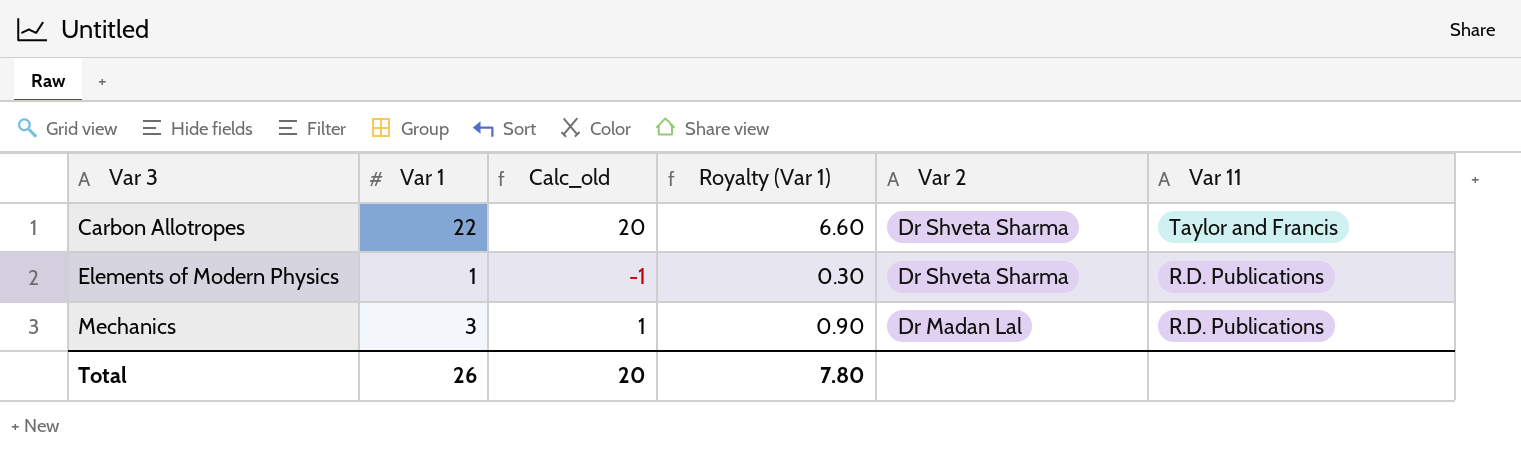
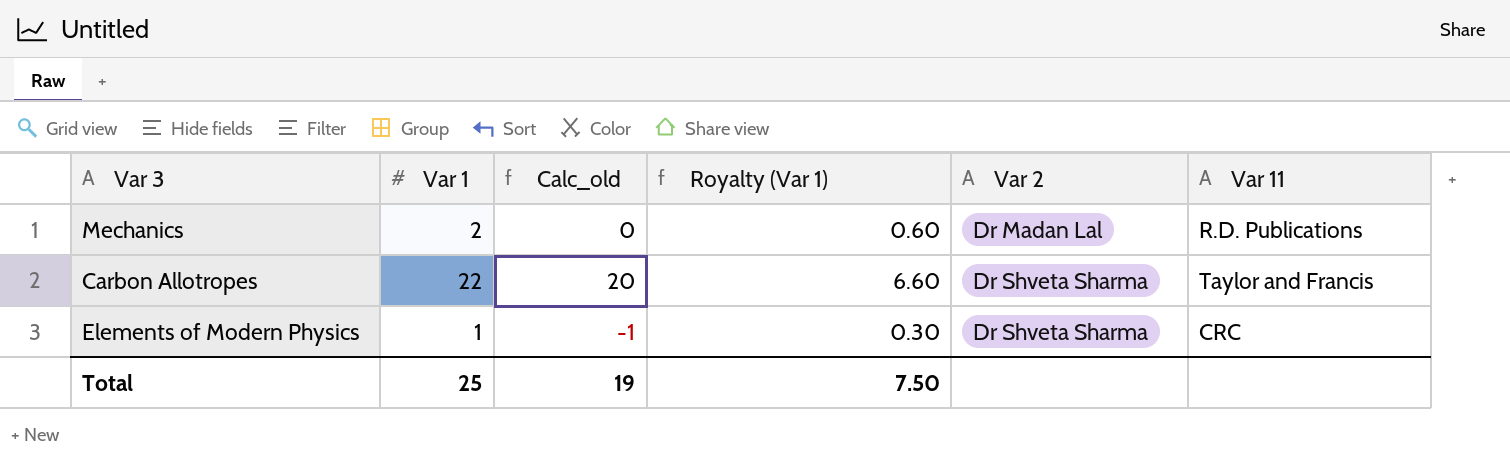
row order: Var 3 ascending -> Var 2 ascending
Mechanics | Var 1: 3 -> 2
Mechanics | Calc_old: 1 -> 0
Mechanics | Royalty (Var 1): 0.90 -> 0.60
Elements of Modern Physics | Var 11: R.D. Publications -> CRC
Total | Var 1: 26 -> 25
Total | Calc_old: 20 -> 19
Total | Royalty (Var 1): 7.80 -> 7.50

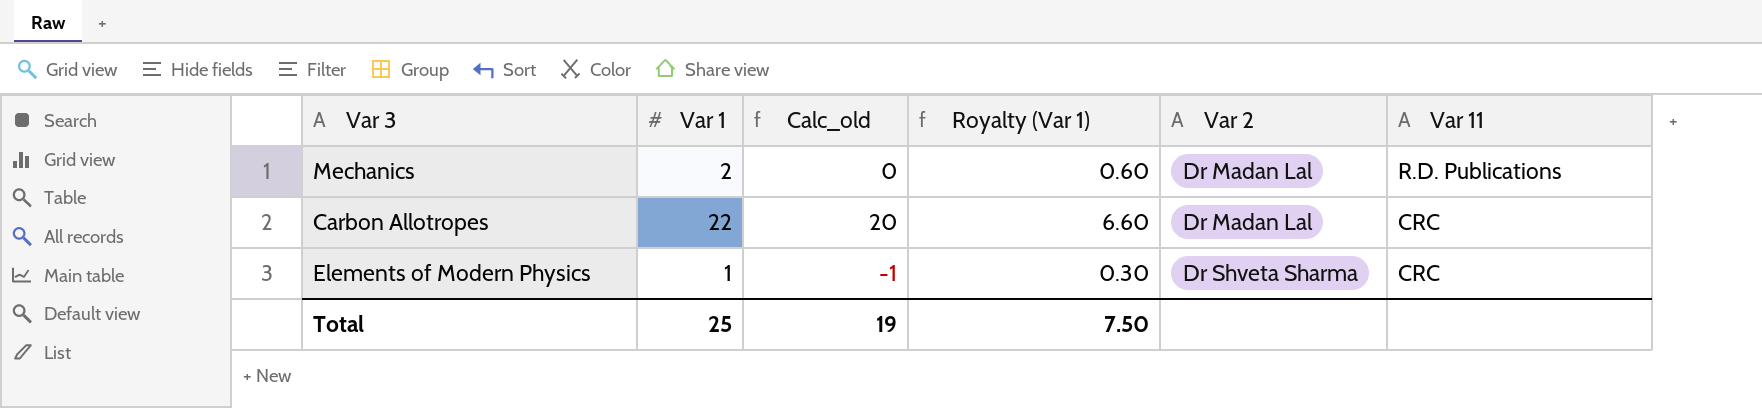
Carbon Allotropes | Var 2: Dr Shveta Sharma -> Dr Madan Lal
Carbon Allotropes | Var 11: Taylor and Francis -> CRC

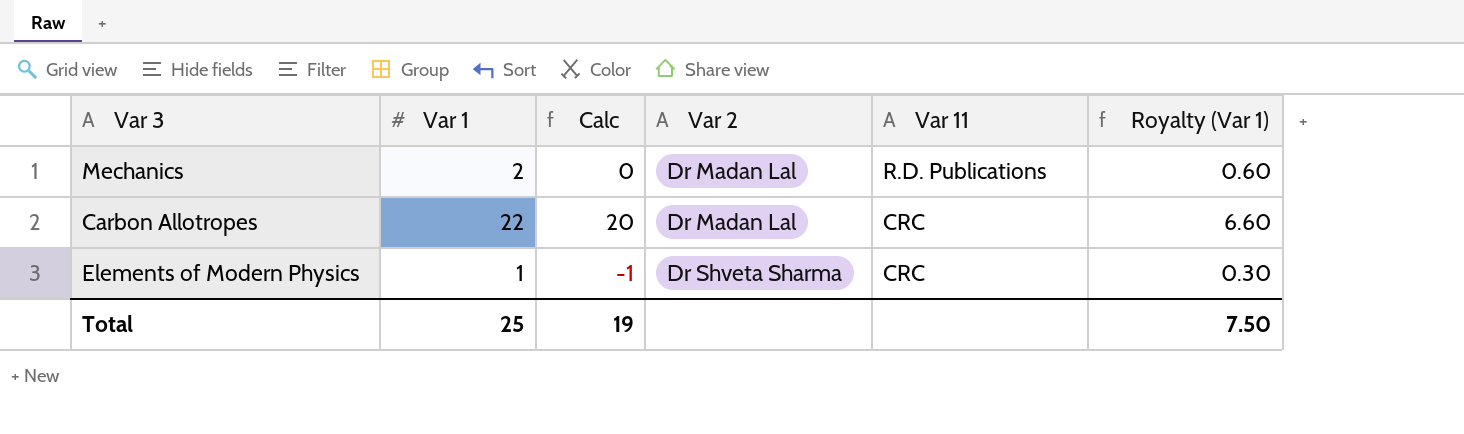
column name: Calc_old -> Calc
column Royalty (Var 1) | position: 4 -> 6

